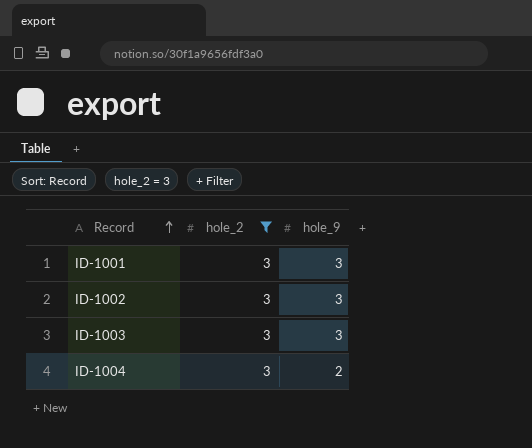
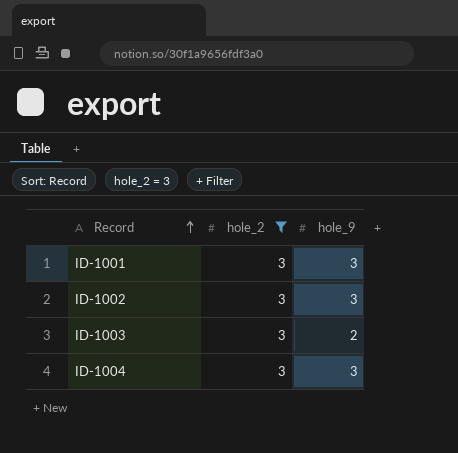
ID-1003 | hole_9: 3 -> 2
ID-1004 | hole_9: 2 -> 3

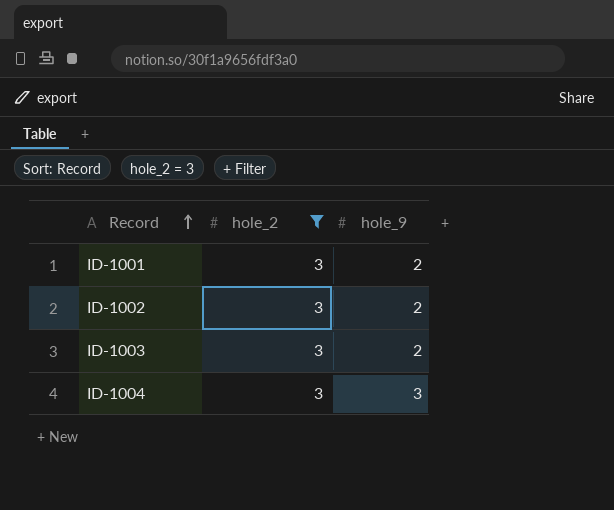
ID-1001 | hole_9: 3 -> 2
ID-1002 | hole_9: 3 -> 2

